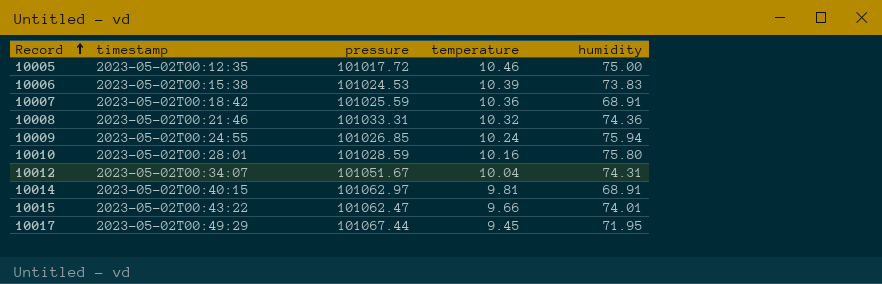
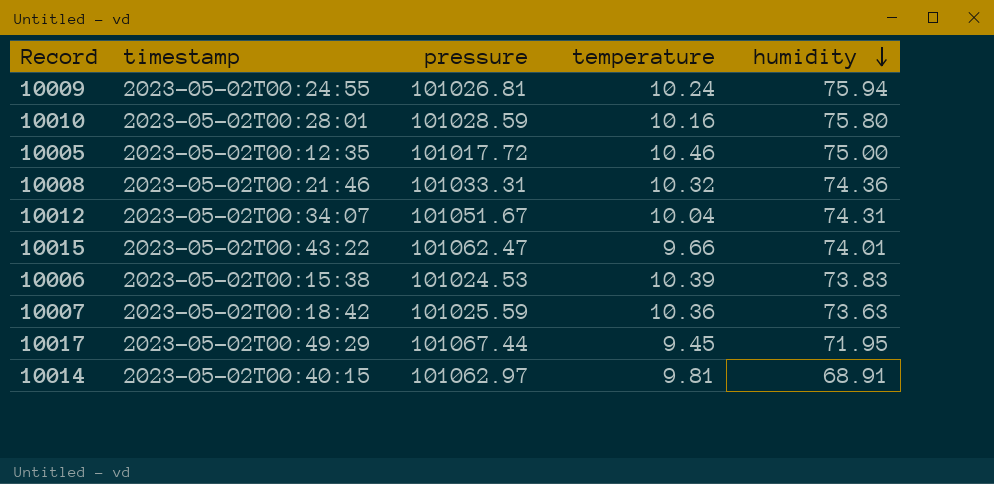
row order: Record ascending -> humidity descending
10009 | pressure: 101026.85 -> 101026.81
10007 | humidity: 68.91 -> 73.63

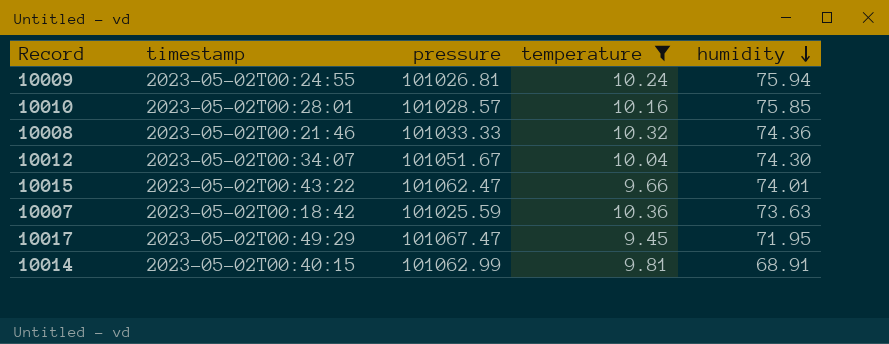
filter: none -> temperature <= 10.36
10010 | pressure: 101028.59 -> 101028.57
10010 | humidity: 75.80 -> 75.85
10008 | pressure: 101033.31 -> 101033.33
10012 | humidity: 74.31 -> 74.30
10017 | pressure: 101067.44 -> 101067.47
10014 | pressure: 101062.97 -> 101062.99

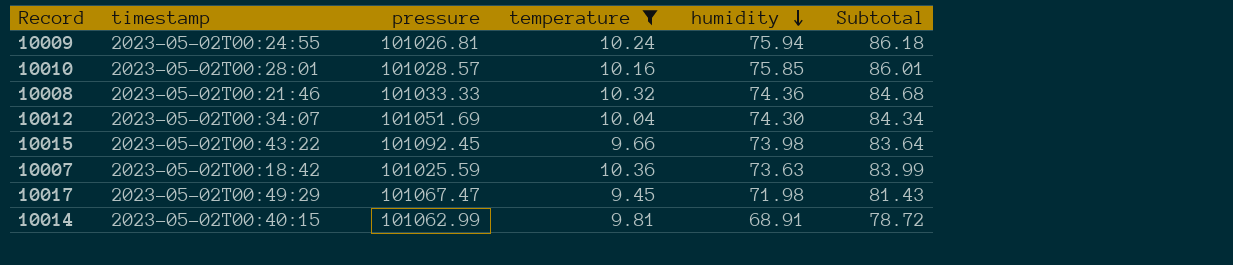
column Subtotal | formula: none -> [temperature] + [humidity]
10012 | pressure: 101051.67 -> 101051.69
10015 | pressure: 101062.47 -> 101092.45
10015 | humidity: 74.01 -> 73.98
10017 | humidity: 71.95 -> 71.98

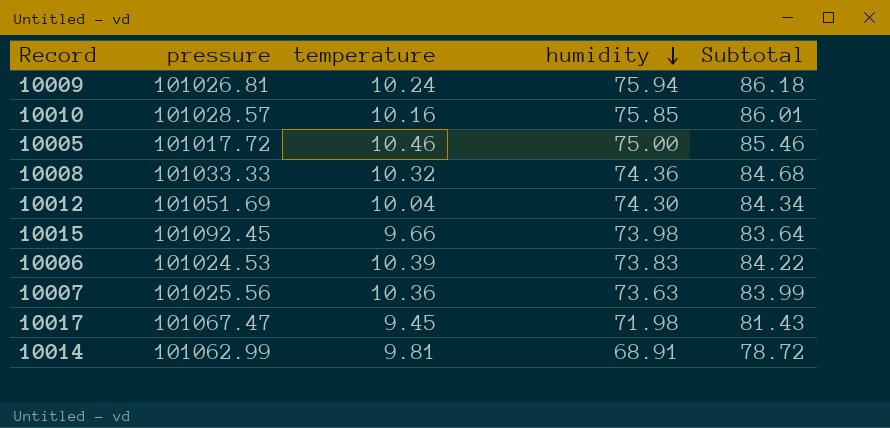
filter: temperature <= 10.36 -> none
column timestamp | position: 2 -> none
10007 | pressure: 101025.59 -> 101025.56

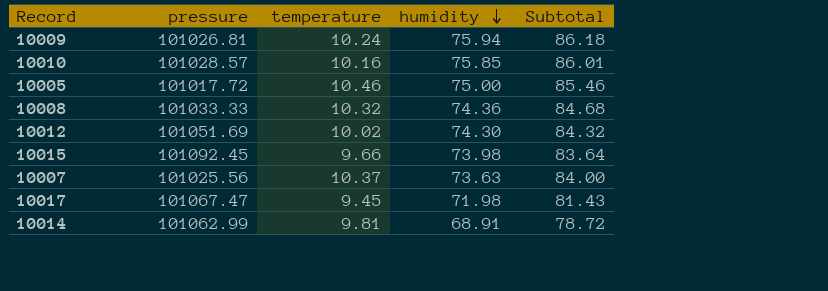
row 10006: 101024.53 | 10.39 | 73.83 | 84.22 -> none
10012 | temperature: 10.04 -> 10.02
10012 | Subtotal: 84.34 -> 84.32
10007 | temperature: 10.36 -> 10.37
10007 | Subtotal: 83.99 -> 84.00

